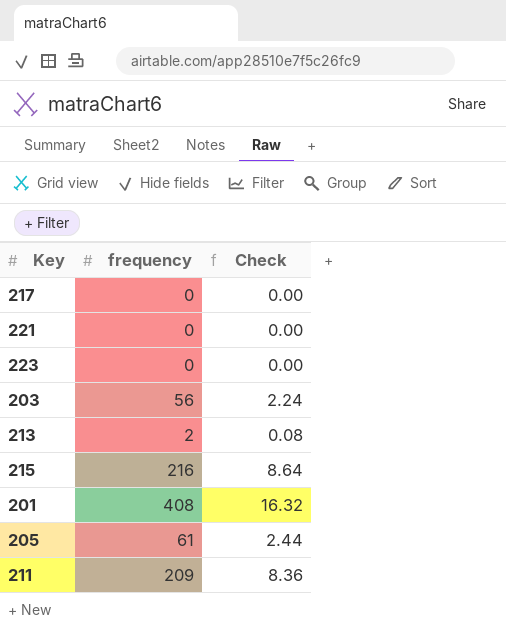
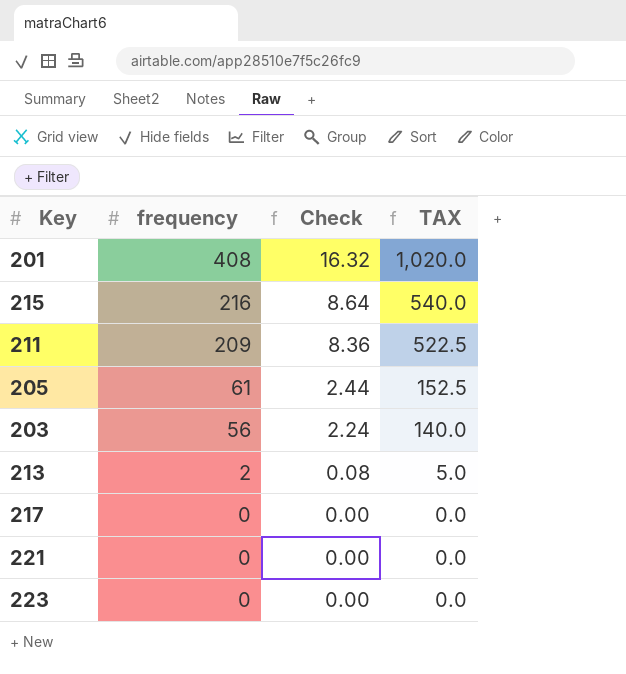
row order: none -> frequency descending
column TAX | formula: none -> [frequency] * 2.5

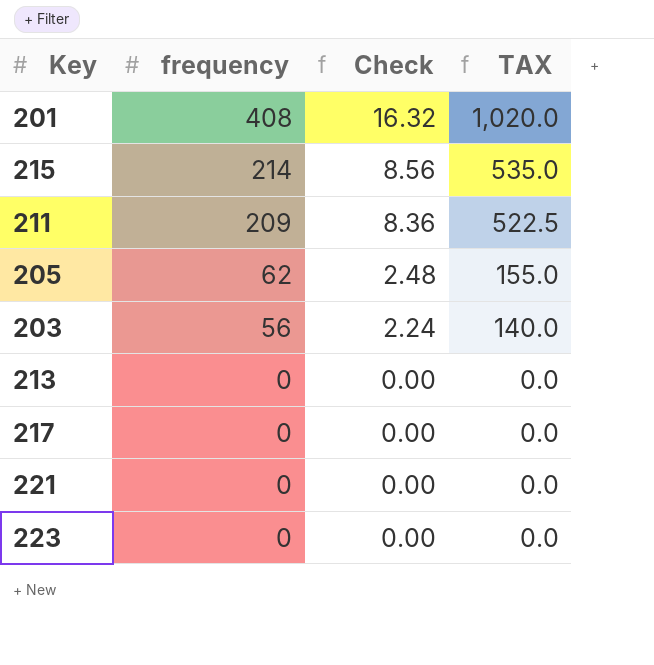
215 | frequency: 216 -> 214
215 | Check: 8.64 -> 8.56
215 | TAX: 540.0 -> 535.0
205 | frequency: 61 -> 62
205 | Check: 2.44 -> 2.48
205 | TAX: 152.5 -> 155.0
213 | frequency: 2 -> 0
213 | Check: 0.08 -> 0.00
213 | TAX: 5.0 -> 0.0

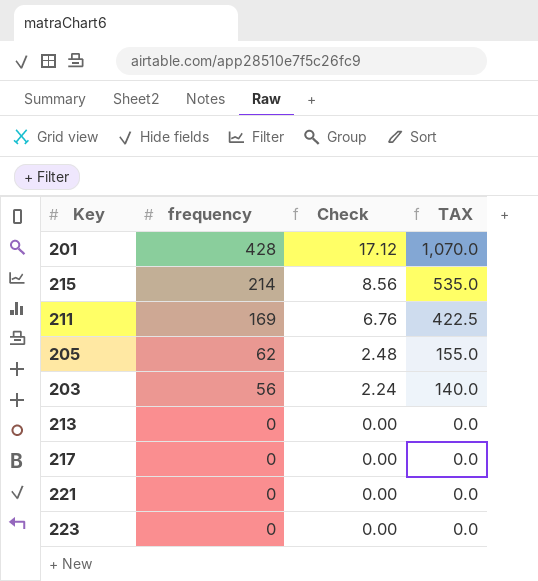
201 | frequency: 408 -> 428
201 | Check: 16.32 -> 17.12
201 | TAX: 1,020.0 -> 1,070.0
211 | frequency: 209 -> 169
211 | Check: 8.36 -> 6.76
211 | TAX: 522.5 -> 422.5

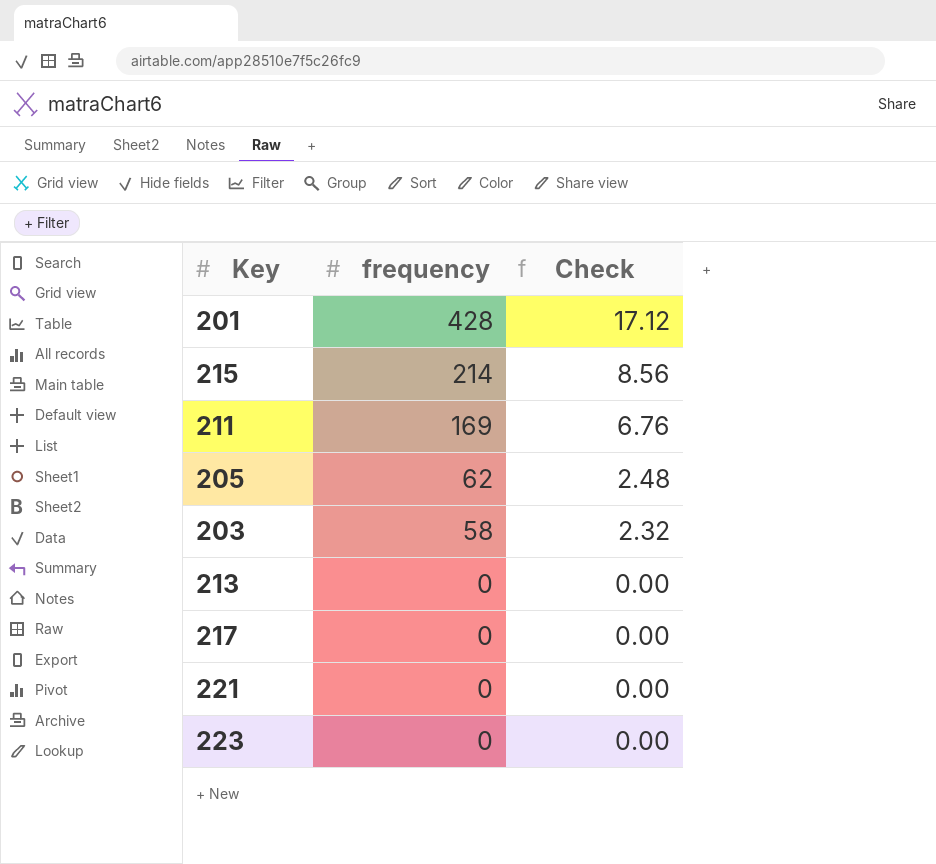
column TAX | formula: [frequency] * 2.5 -> none
203 | frequency: 56 -> 58
203 | Check: 2.24 -> 2.32

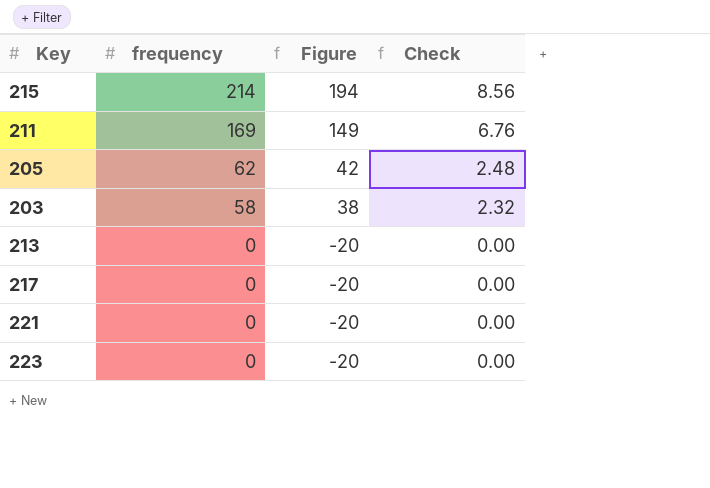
column Figure | formula: none -> [frequency] - 20
row 201: 428 | 17.12 -> none

